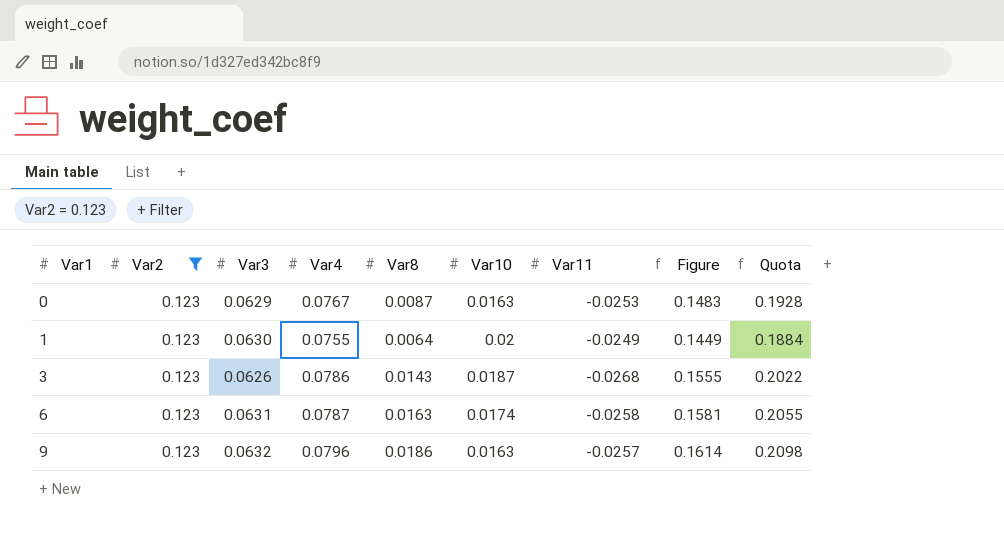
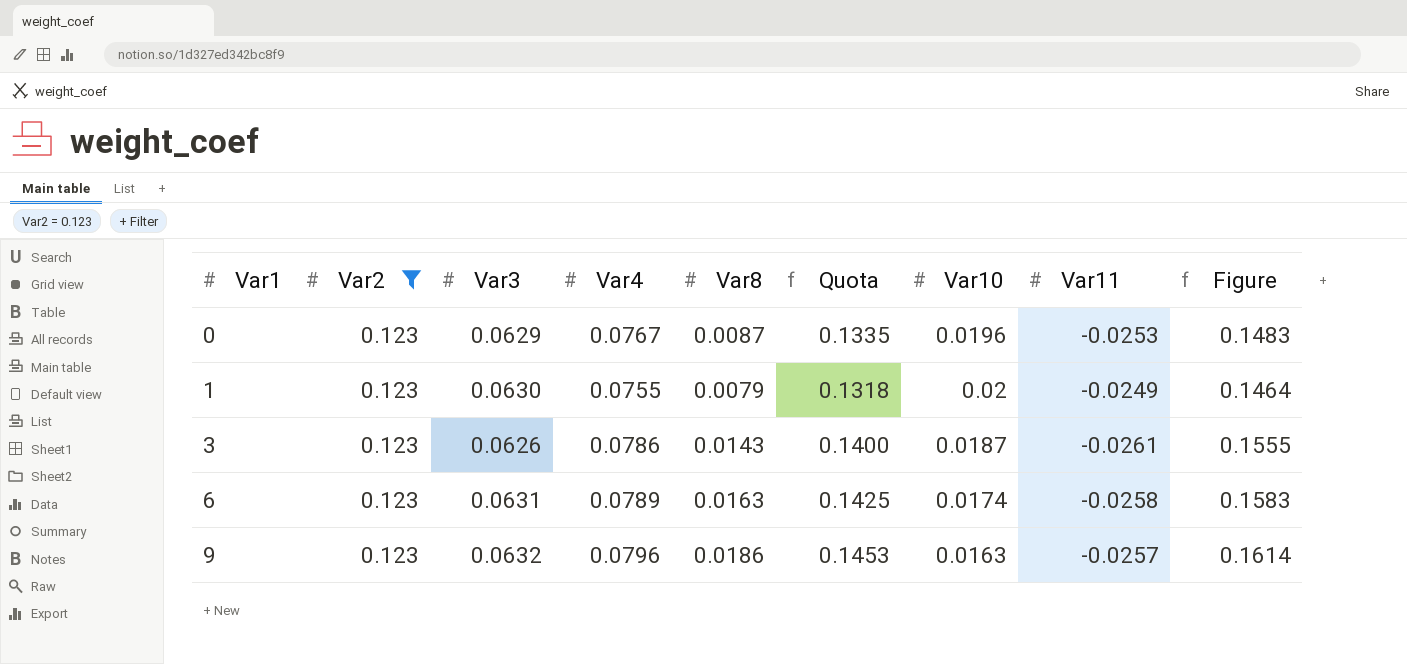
column Quota | formula: [Figure] * 1.3 -> [Figure] * 0.9
column Quota | position: 9 -> 6
0 | Var10: 0.0163 -> 0.0196
1 | Var8: 0.0064 -> 0.0079
1 | Figure: 0.1449 -> 0.1464
3 | Var11: -0.0268 -> -0.0261
6 | Var4: 0.0787 -> 0.0789
6 | Figure: 0.1581 -> 0.1583

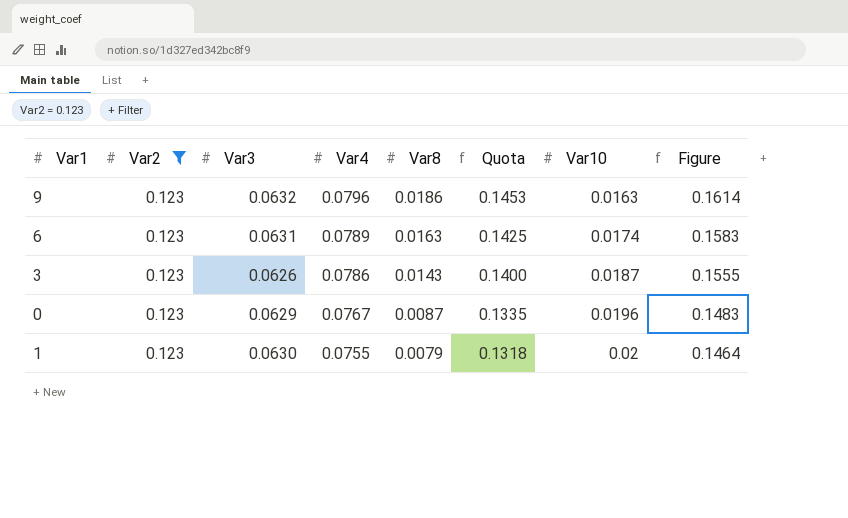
row order: Var1 ascending -> Var4 descending
column Var11 | position: 8 -> none

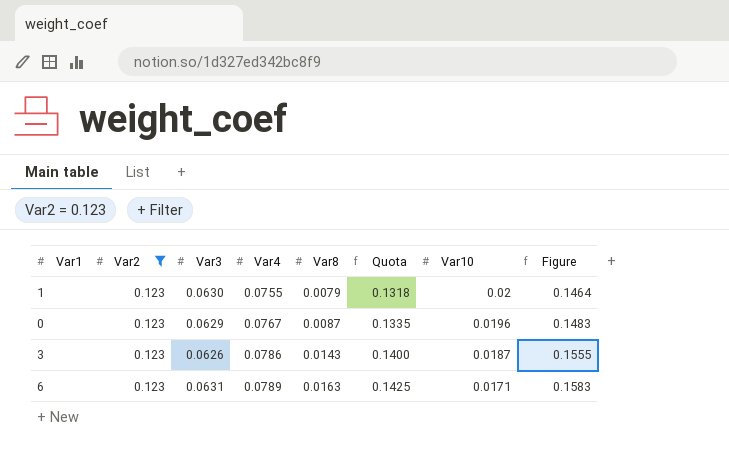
row order: Var4 descending -> Var4 ascending
row 9: 0.123 | 0.0632 | 0.0796 | 0.0186 | 0.1453 | 0.0163 | 0.1614 -> none
6 | Var10: 0.0174 -> 0.0171

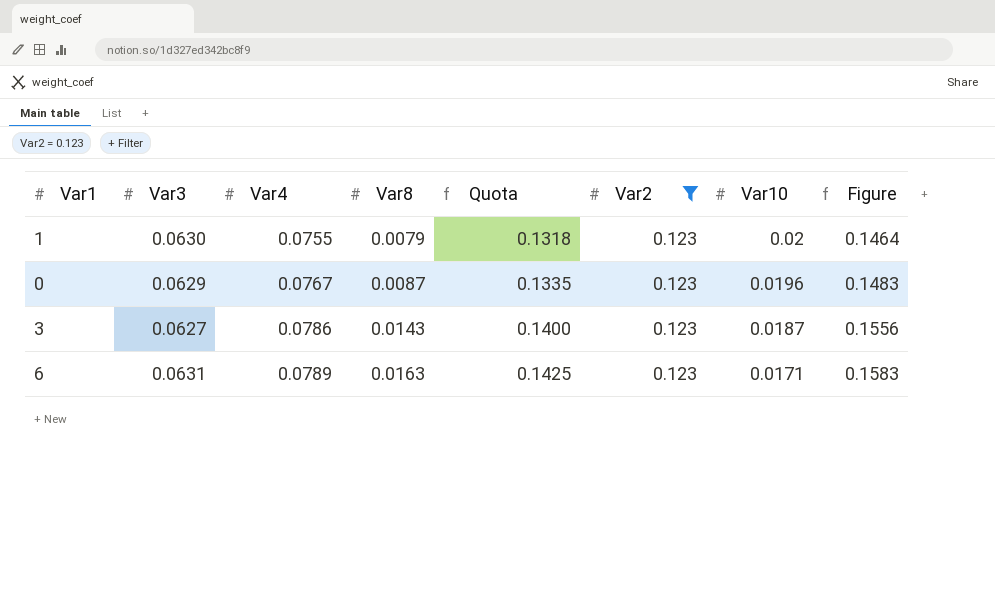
column Var2 | position: 2 -> 6
3 | Var3: 0.0626 -> 0.0627
3 | Figure: 0.1555 -> 0.1556

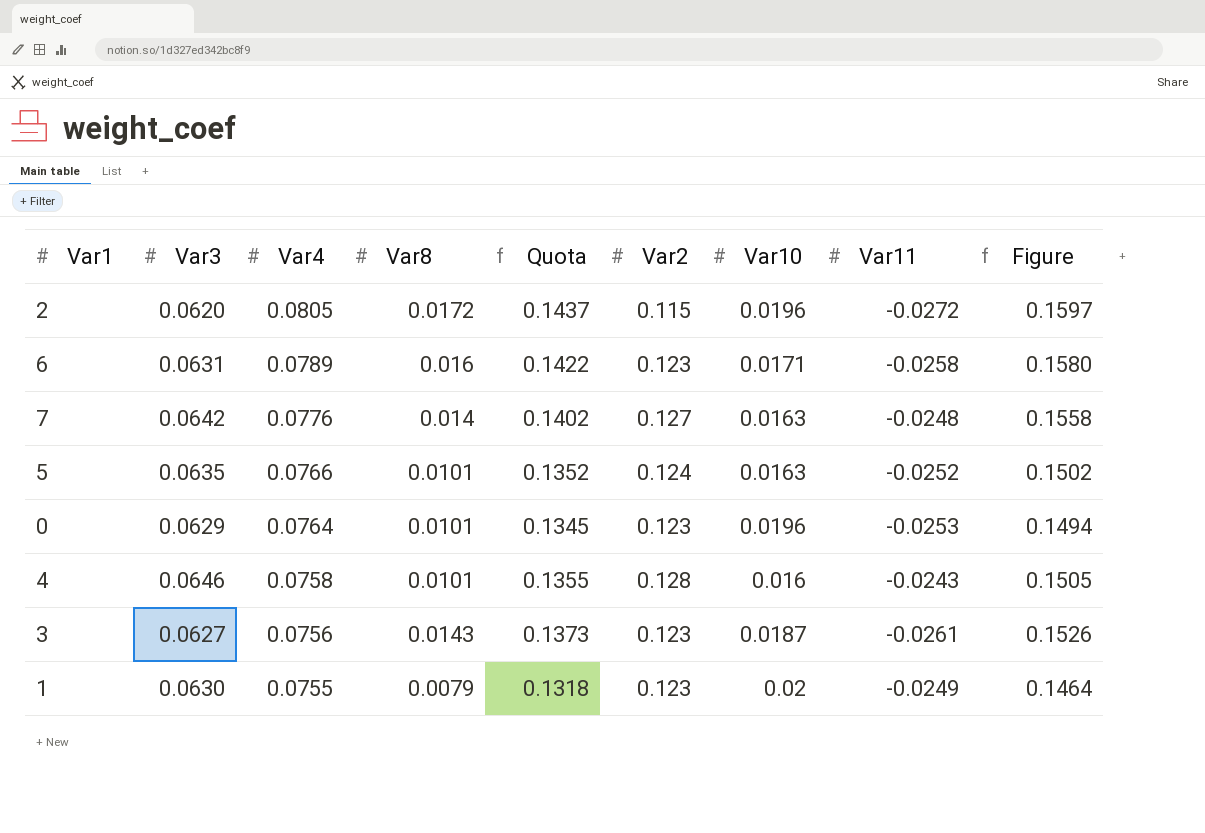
filter: Var2 = 0.123 -> none
row order: Var4 ascending -> Var4 descending
column Var11 | position: none -> 8
6 | Var8: 0.0163 -> 0.016
6 | Quota: 0.1425 -> 0.1422
6 | Figure: 0.1583 -> 0.1580
0 | Var4: 0.0767 -> 0.0764
0 | Var8: 0.0087 -> 0.0101
0 | Quota: 0.1335 -> 0.1345
0 | Figure: 0.1483 -> 0.1494
3 | Var4: 0.0786 -> 0.0756
3 | Quota: 0.1400 -> 0.1373
3 | Figure: 0.1556 -> 0.1526

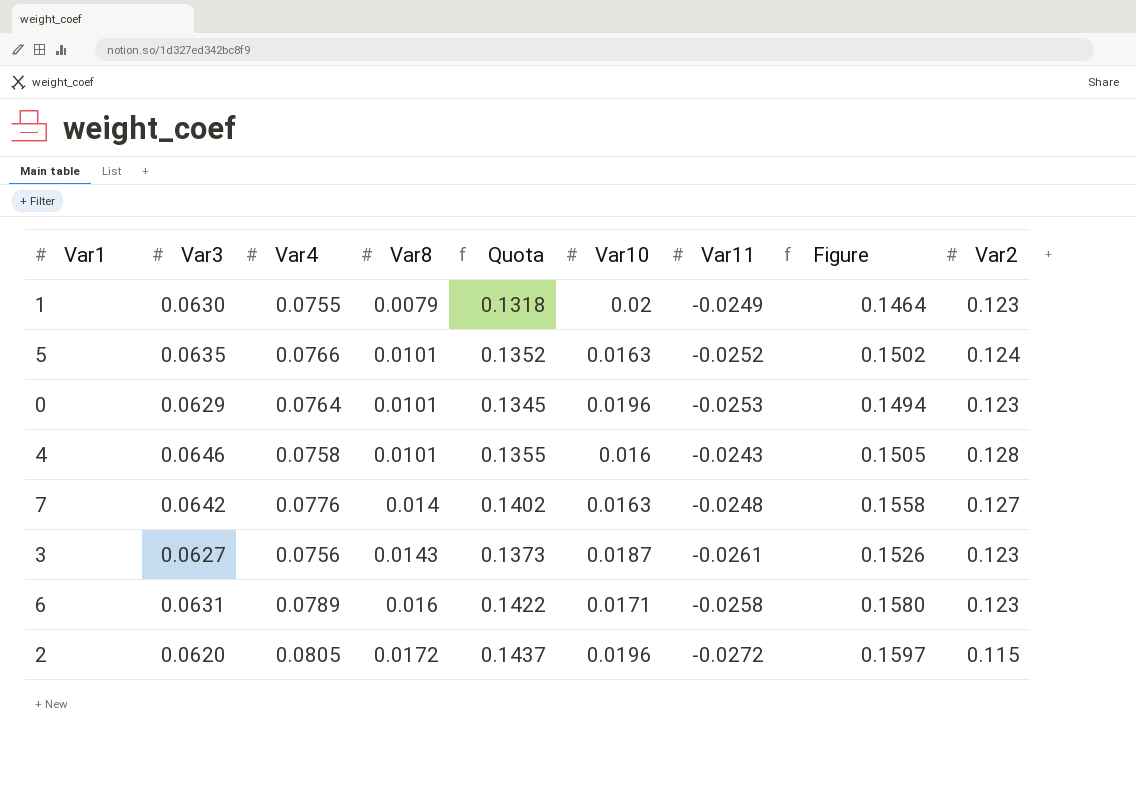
row order: Var4 descending -> Var8 ascending
column Var2 | position: 6 -> 9

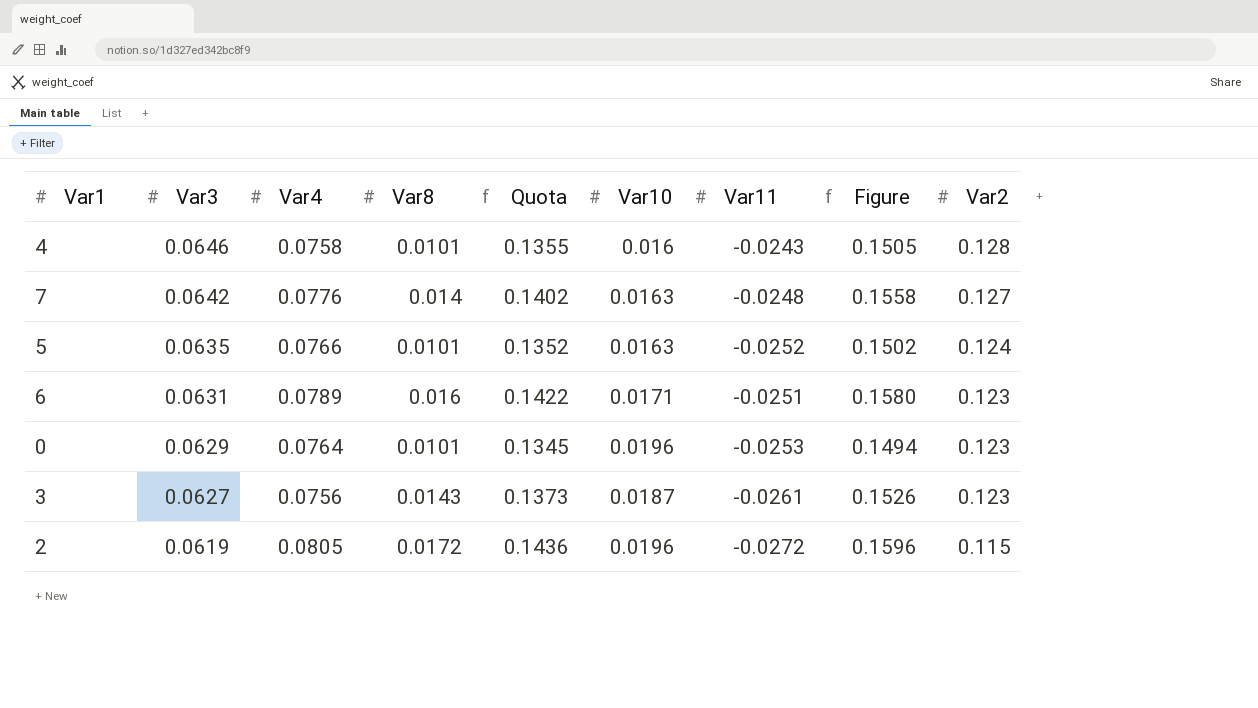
row order: Var8 ascending -> Var3 descending
row 1: 0.0630 | 0.0755 | 0.0079 | 0.1318 | 0.02 | -0.0249 | 0.1464 | 0.123 -> none
6 | Var11: -0.0258 -> -0.0251
2 | Var3: 0.0620 -> 0.0619
2 | Quota: 0.1437 -> 0.1436
2 | Figure: 0.1597 -> 0.1596

